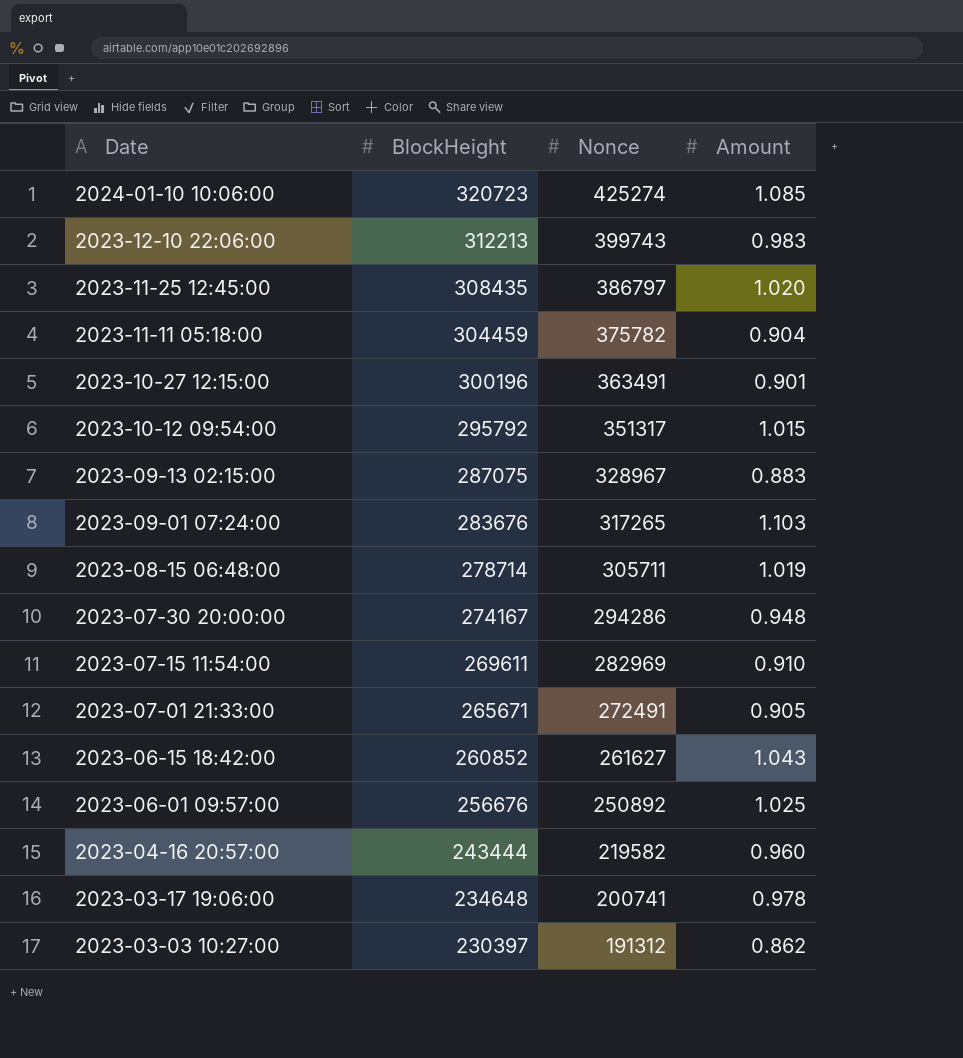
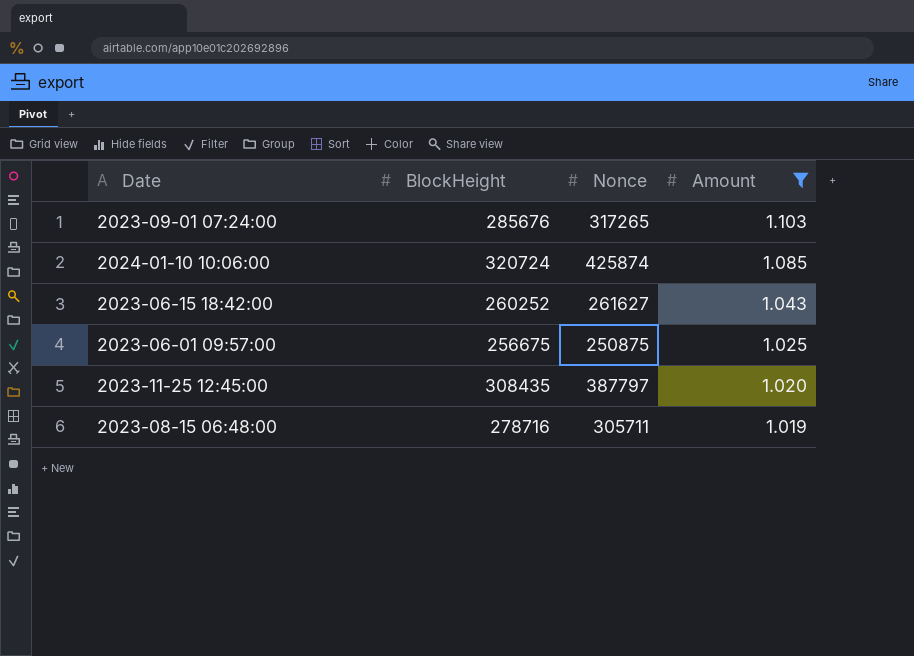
filter: none -> Amount >= 1.019
row order: Date descending -> Amount descending
2023-09-01 07:24:00 | BlockHeight: 283676 -> 285676
2024-01-10 10:06:00 | BlockHeight: 320723 -> 320724
2024-01-10 10:06:00 | Nonce: 425274 -> 425874
2023-06-15 18:42:00 | BlockHeight: 260852 -> 260252
2023-06-01 09:57:00 | BlockHeight: 256676 -> 256675
2023-06-01 09:57:00 | Nonce: 250892 -> 250875
2023-11-25 12:45:00 | Nonce: 386797 -> 387797
2023-08-15 06:48:00 | BlockHeight: 278714 -> 278716

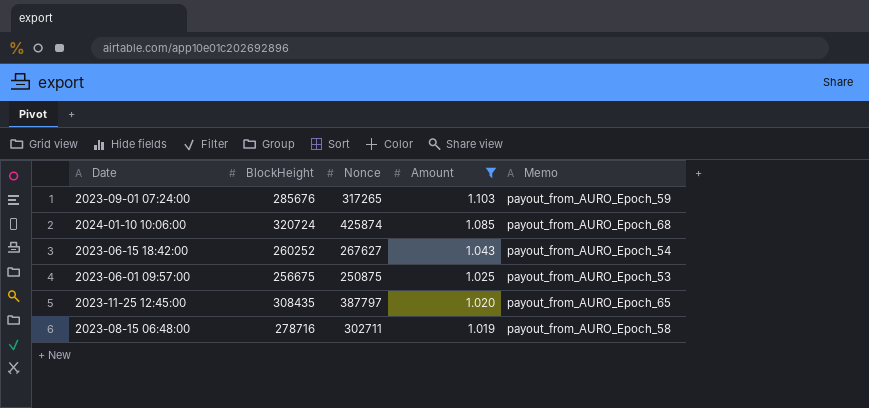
column Memo | position: none -> 5
2023-06-15 18:42:00 | Nonce: 261627 -> 267627
2023-08-15 06:48:00 | Nonce: 305711 -> 302711

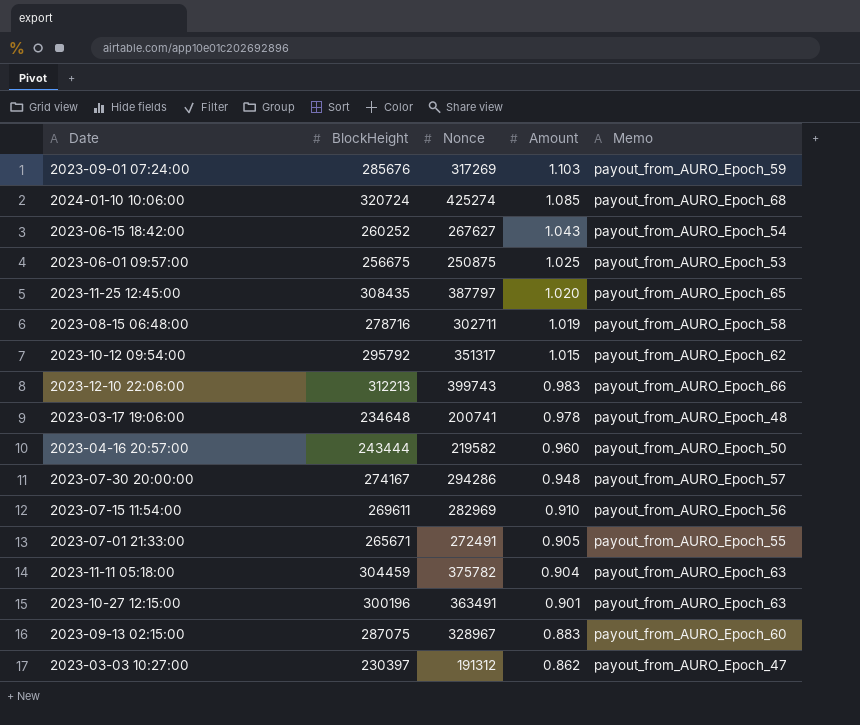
filter: Amount >= 1.019 -> none
2023-09-01 07:24:00 | Nonce: 317265 -> 317269
2024-01-10 10:06:00 | Nonce: 425874 -> 425274

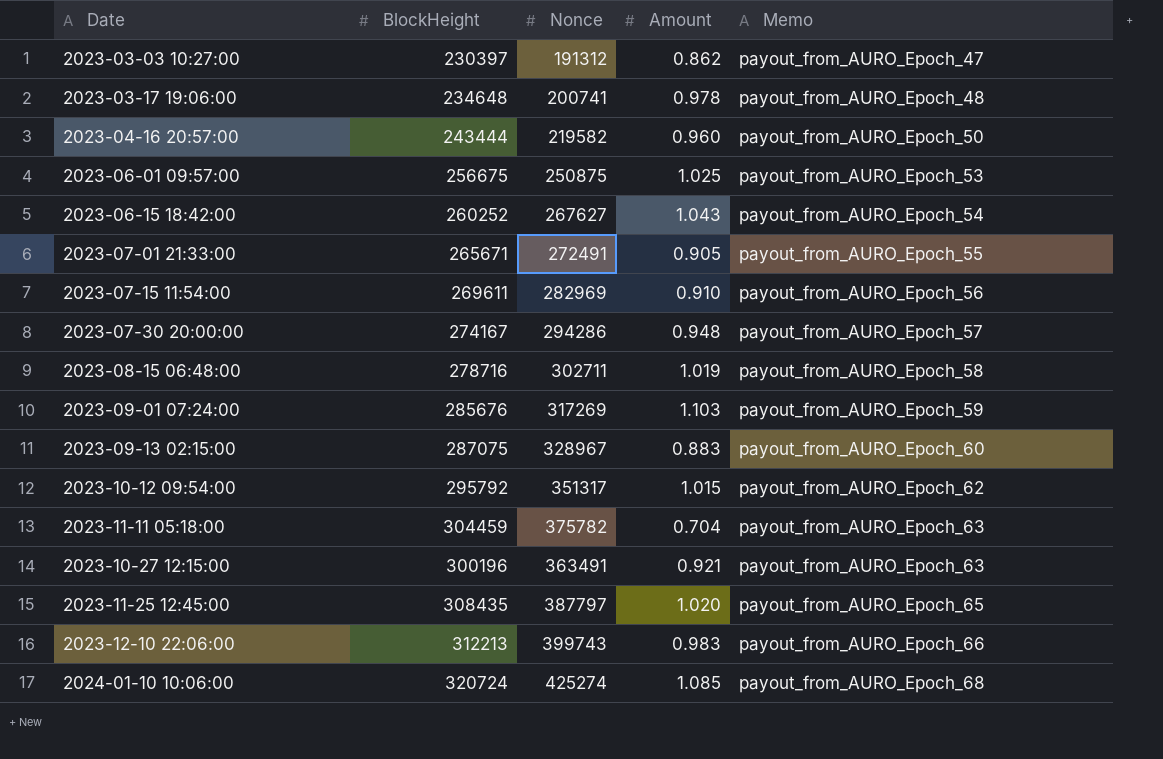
row order: Amount descending -> Memo ascending
2023-11-11 05:18:00 | Amount: 0.904 -> 0.704
2023-10-27 12:15:00 | Amount: 0.901 -> 0.921

